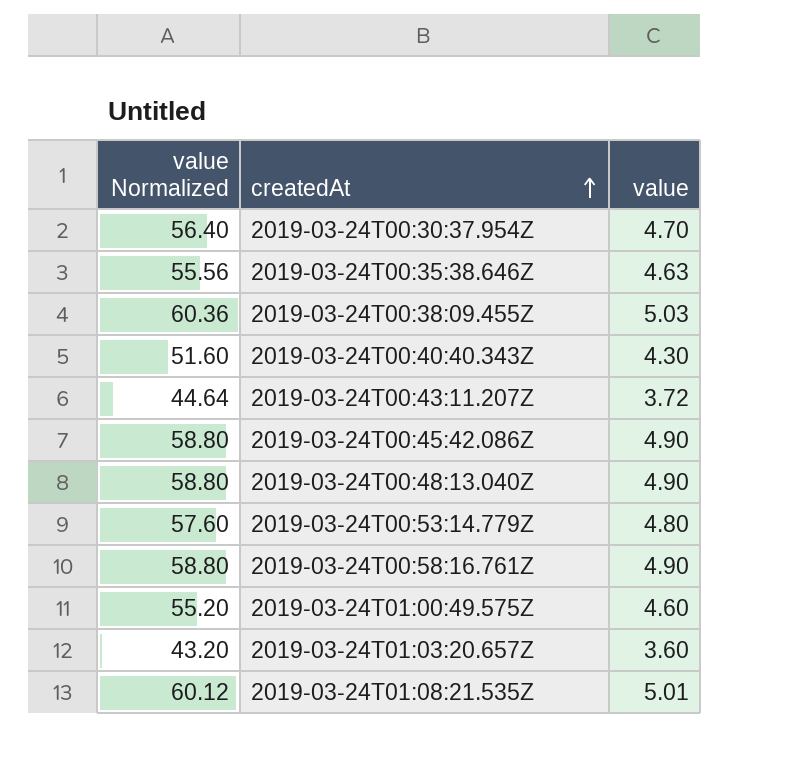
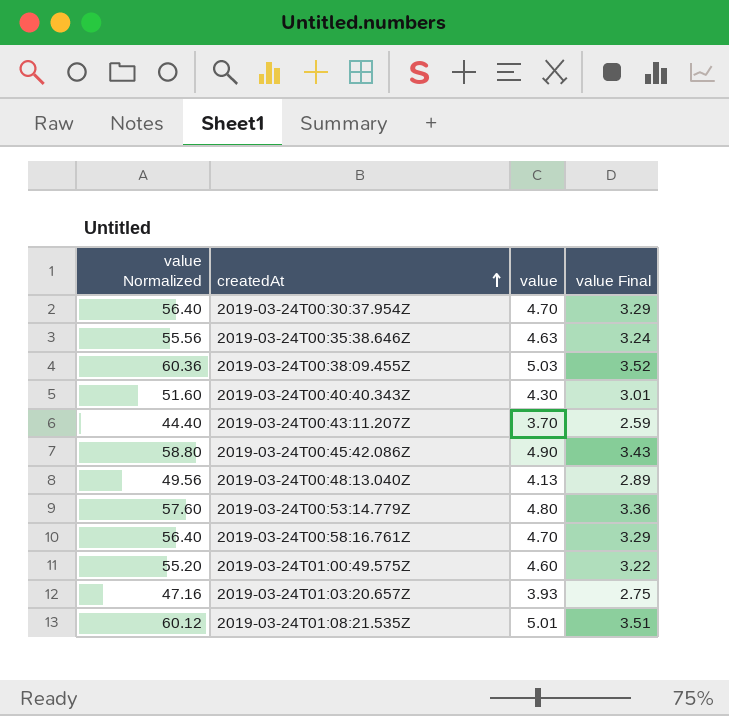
column value Final | formula: none -> [value] * 0.7
2019-03-24T00:43:11.207Z | value Normalized: 44.64 -> 44.40
2019-03-24T00:43:11.207Z | value: 3.72 -> 3.70
2019-03-24T00:48:13.040Z | value Normalized: 58.80 -> 49.56
2019-03-24T00:48:13.040Z | value: 4.90 -> 4.13
2019-03-24T00:58:16.761Z | value Normalized: 58.80 -> 56.40
2019-03-24T00:58:16.761Z | value: 4.90 -> 4.70
2019-03-24T01:03:20.657Z | value Normalized: 43.20 -> 47.16
2019-03-24T01:03:20.657Z | value: 3.60 -> 3.93

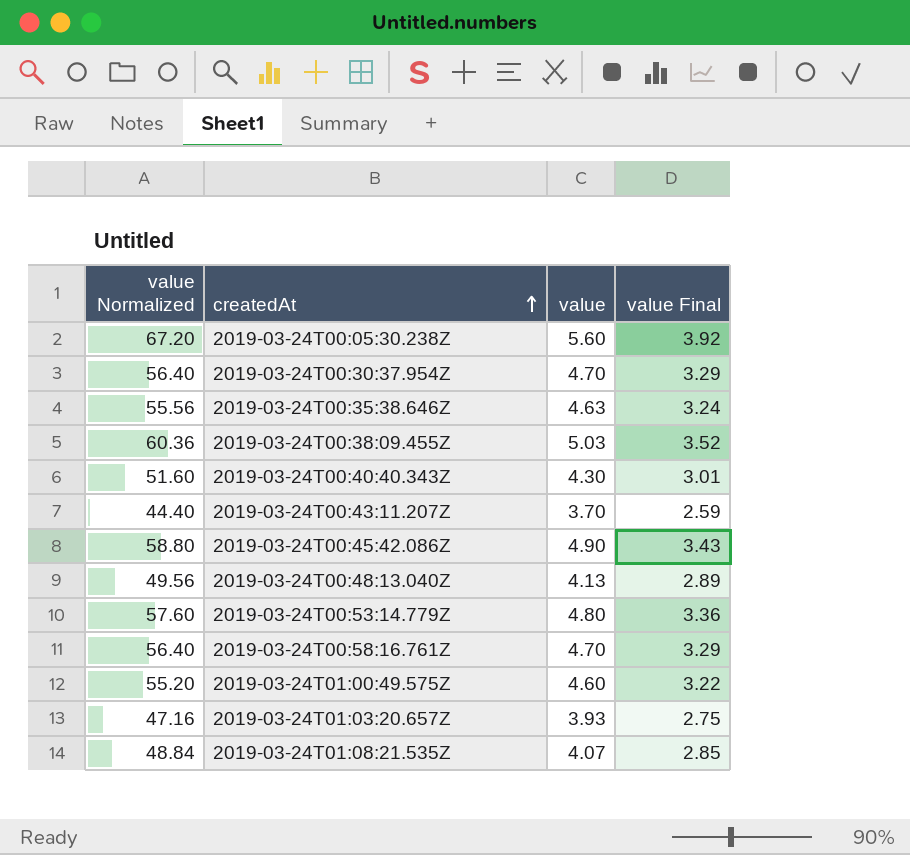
row 2019-03-24T00:05:30.238Z: none -> 67.20 | 5.60 | 3.92
2019-03-24T01:08:21.535Z | value Normalized: 60.12 -> 48.84
2019-03-24T01:08:21.535Z | value: 5.01 -> 4.07
2019-03-24T01:08:21.535Z | value Final: 3.51 -> 2.85

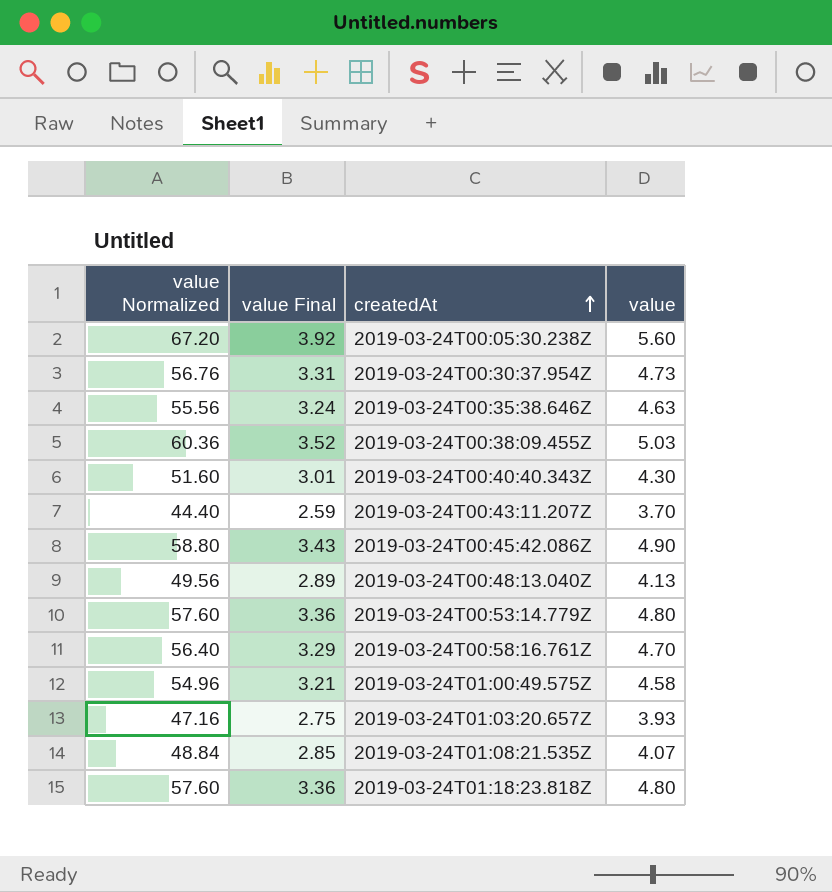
column value Final | position: 4 -> 2
2019-03-24T00:30:37.954Z | value Normalized: 56.40 -> 56.76
2019-03-24T00:30:37.954Z | value Final: 3.29 -> 3.31
2019-03-24T00:30:37.954Z | value: 4.70 -> 4.73
2019-03-24T01:00:49.575Z | value Normalized: 55.20 -> 54.96
2019-03-24T01:00:49.575Z | value Final: 3.22 -> 3.21
2019-03-24T01:00:49.575Z | value: 4.60 -> 4.58
row 2019-03-24T01:18:23.818Z: none -> 57.60 | 3.36 | 4.80

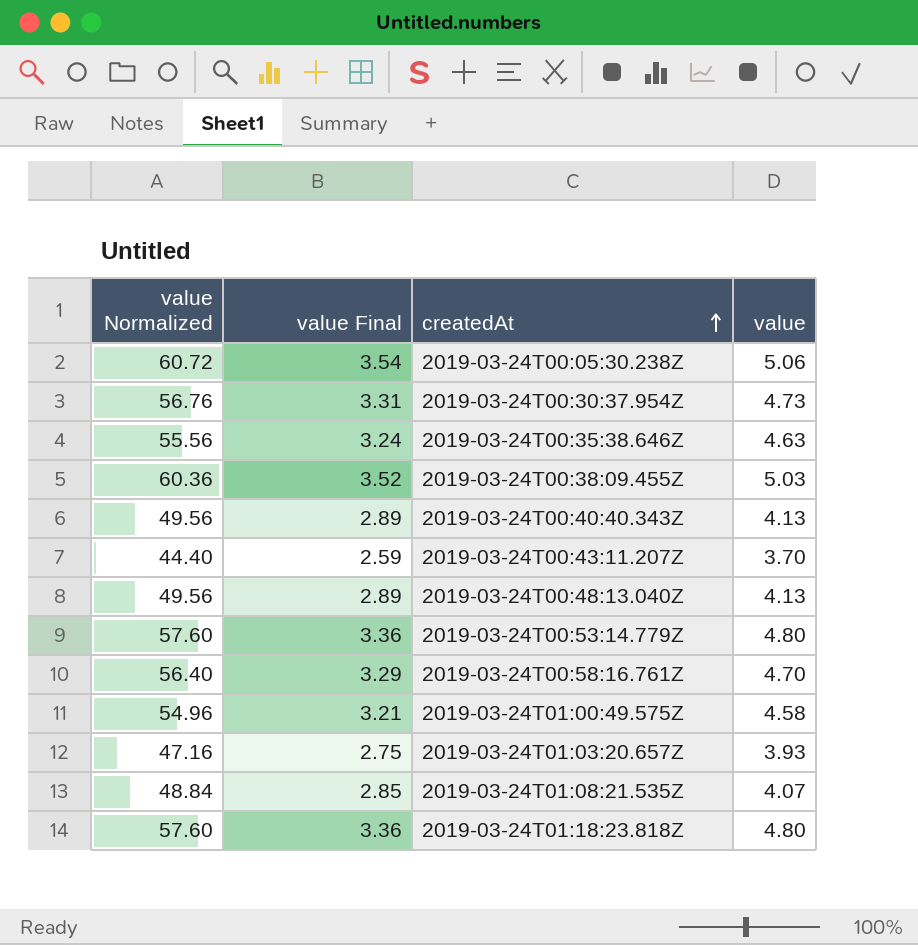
row 2019-03-24T00:45:42.086Z: 58.80 | 3.43 | 4.90 -> none
2019-03-24T00:05:30.238Z | value Normalized: 67.20 -> 60.72
2019-03-24T00:05:30.238Z | value Final: 3.92 -> 3.54
2019-03-24T00:05:30.238Z | value: 5.60 -> 5.06
2019-03-24T00:40:40.343Z | value Normalized: 51.60 -> 49.56
2019-03-24T00:40:40.343Z | value Final: 3.01 -> 2.89
2019-03-24T00:40:40.343Z | value: 4.30 -> 4.13

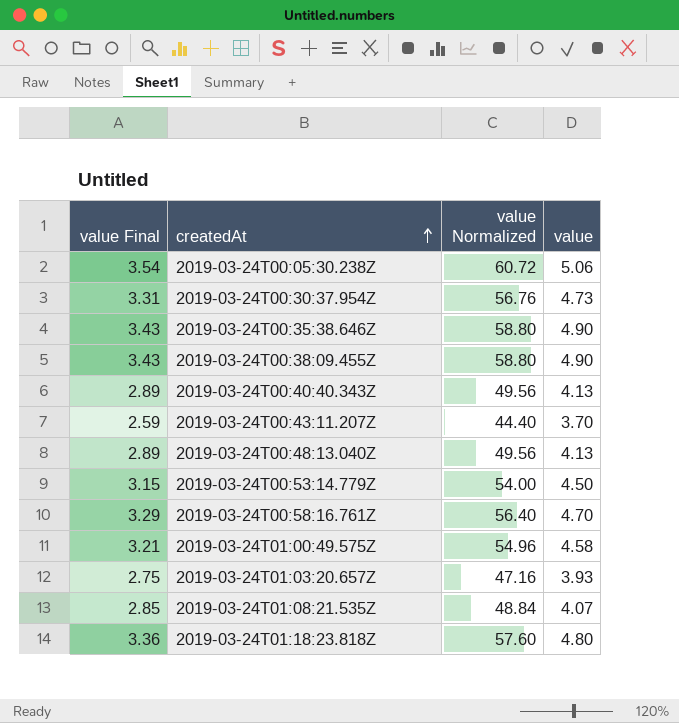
column value Normalized | position: 1 -> 3
2019-03-24T00:35:38.646Z | value Final: 3.24 -> 3.43
2019-03-24T00:35:38.646Z | value Normalized: 55.56 -> 58.80
2019-03-24T00:35:38.646Z | value: 4.63 -> 4.90
2019-03-24T00:38:09.455Z | value Final: 3.52 -> 3.43
2019-03-24T00:38:09.455Z | value Normalized: 60.36 -> 58.80
2019-03-24T00:38:09.455Z | value: 5.03 -> 4.90
2019-03-24T00:53:14.779Z | value Final: 3.36 -> 3.15
2019-03-24T00:53:14.779Z | value Normalized: 57.60 -> 54.00
2019-03-24T00:53:14.779Z | value: 4.80 -> 4.50

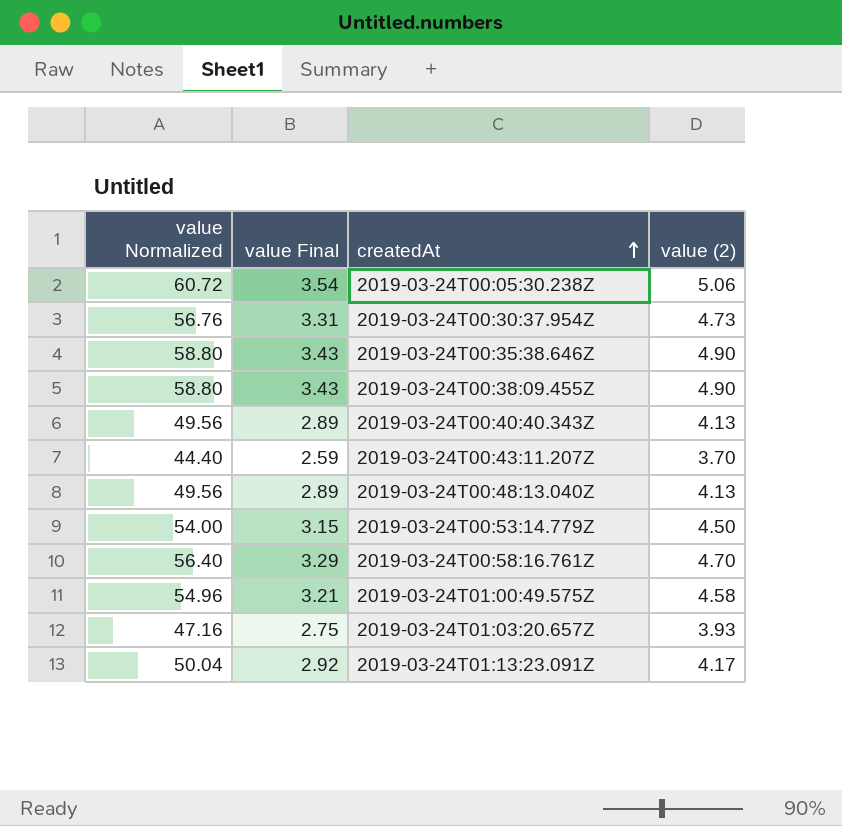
column value Normalized | position: 3 -> 1
column name: value -> value (2)
row 2019-03-24T01:08:21.535Z: 2.85 | 48.84 | 4.07 -> none
row 2019-03-24T01:18:23.818Z: 3.36 | 57.60 | 4.80 -> none
row 2019-03-24T01:13:23.091Z: none -> 50.04 | 2.92 | 4.17

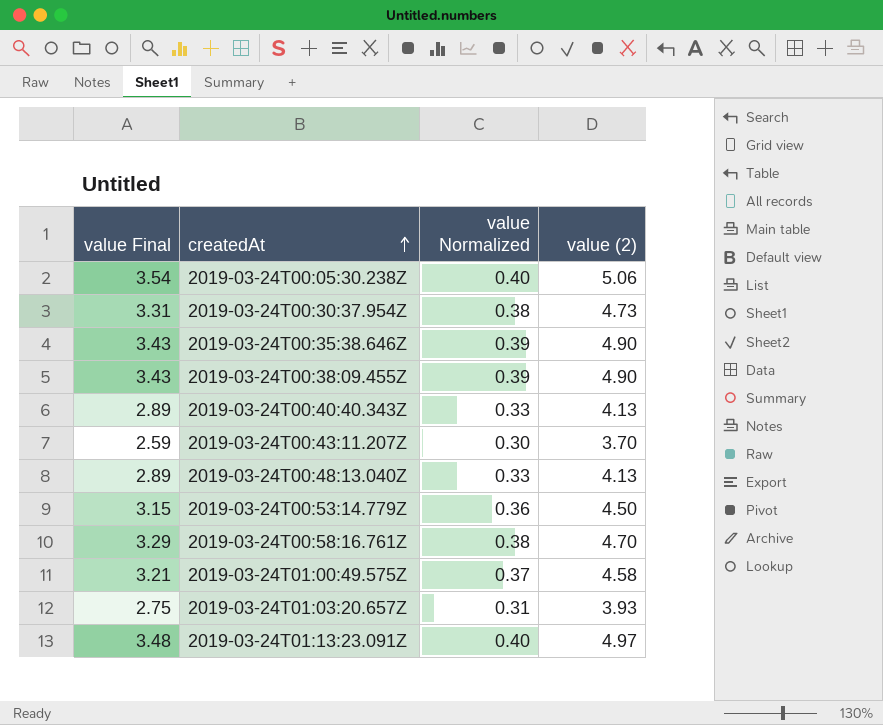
column value Normalized | formula: [value (2)] * 12 -> [value (2)] * 0.08
column value Normalized | position: 1 -> 3
2019-03-24T01:13:23.091Z | value Final: 2.92 -> 3.48
2019-03-24T01:13:23.091Z | value (2): 4.17 -> 4.97

